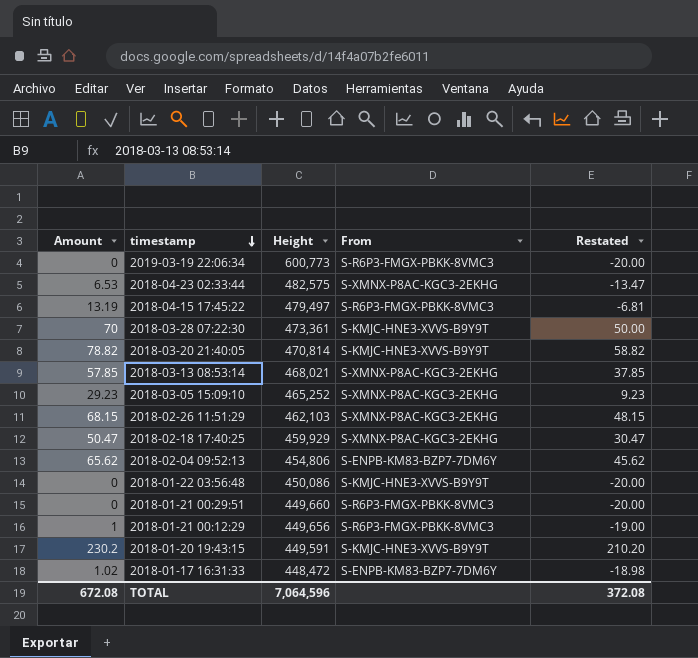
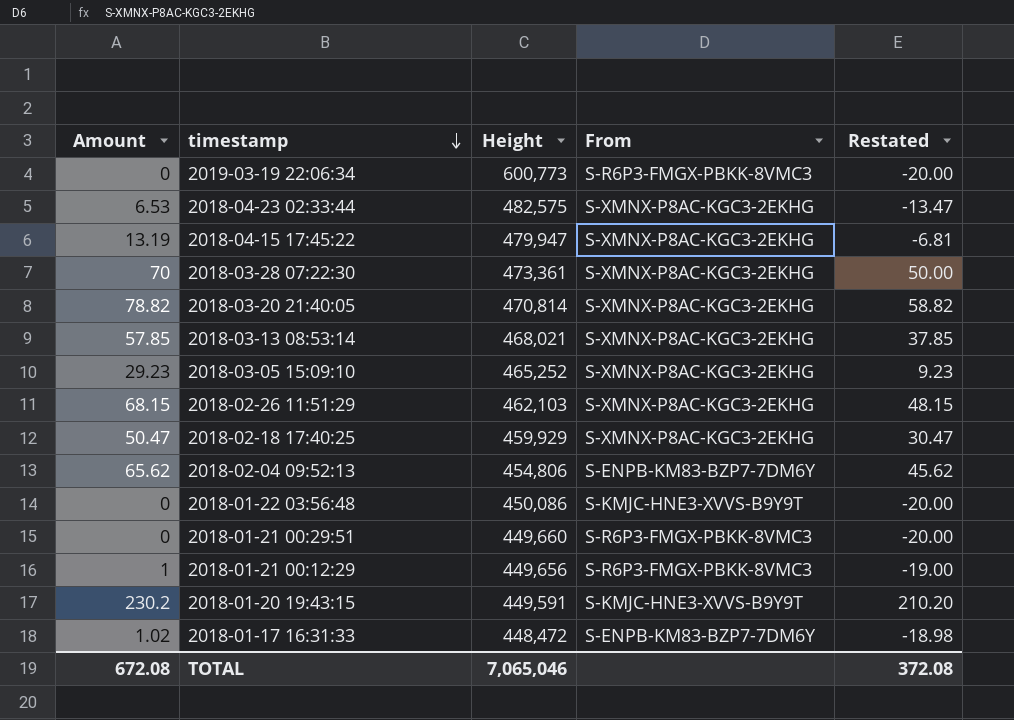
2018-04-15 17:45:22 | Height: 479,497 -> 479,947
2018-04-15 17:45:22 | From: S-R6P3-FMGX-PBKK-8VMC3 -> S-XMNX-P8AC-KGC3-2EKHG
2018-03-28 07:22:30 | From: S-KMJC-HNE3-XVVS-B9Y9T -> S-XMNX-P8AC-KGC3-2EKHG
2018-03-20 21:40:05 | From: S-KMJC-HNE3-XVVS-B9Y9T -> S-XMNX-P8AC-KGC3-2EKHG
TOTAL | Height: 7,064,596 -> 7,065,046

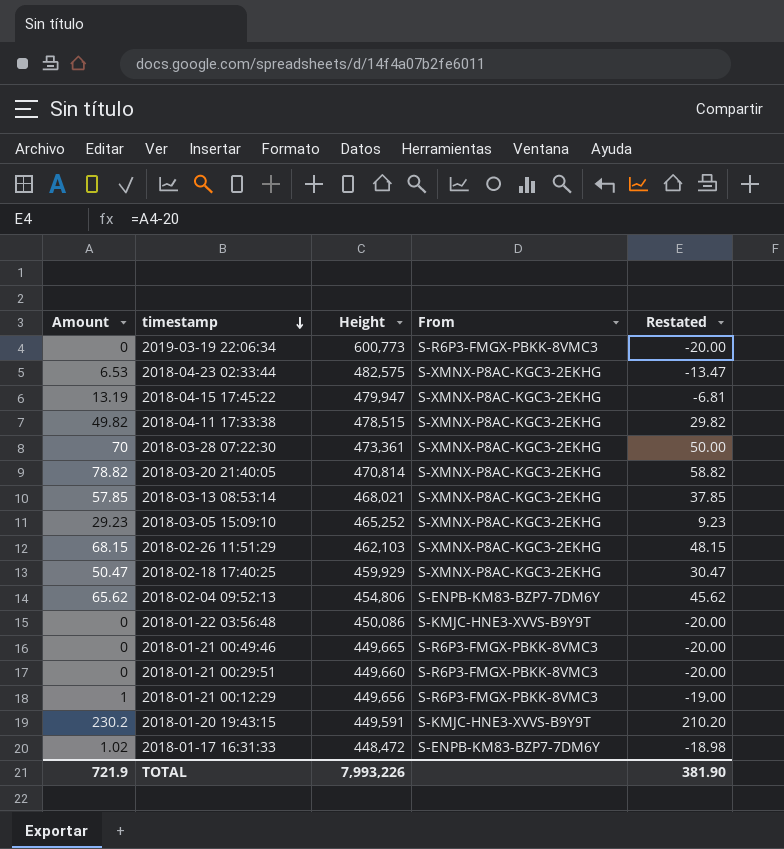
row 2018-04-11 17:33:38: none -> 49.82 | 478,515 | S-XMNX-P8AC-KGC3-2EKHG | 29.82
row 2018-01-21 00:49:46: none -> 0 | 449,665 | S-R6P3-FMGX-PBKK-8VMC3 | -20.00
TOTAL | Amount: 672.08 -> 721.9
TOTAL | Height: 7,065,046 -> 7,993,226
TOTAL | Restated: 372.08 -> 381.90

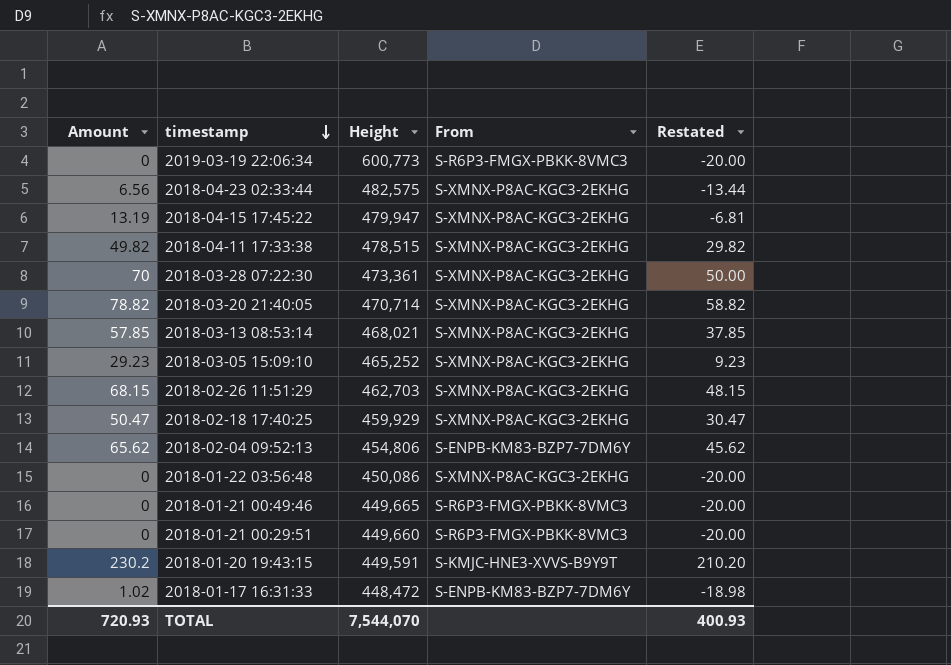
row 2018-01-21 00:12:29: 1 | 449,656 | S-R6P3-FMGX-PBKK-8VMC3 | -19.00 -> none
2018-04-23 02:33:44 | Amount: 6.53 -> 6.56
2018-04-23 02:33:44 | Restated: -13.47 -> -13.44
2018-03-20 21:40:05 | Height: 470,814 -> 470,714
2018-02-26 11:51:29 | Height: 462,103 -> 462,703
2018-01-22 03:56:48 | From: S-KMJC-HNE3-XVVS-B9Y9T -> S-XMNX-P8AC-KGC3-2EKHG
TOTAL | Amount: 721.9 -> 720.93
TOTAL | Height: 7,993,226 -> 7,544,070
TOTAL | Restated: 381.90 -> 400.93

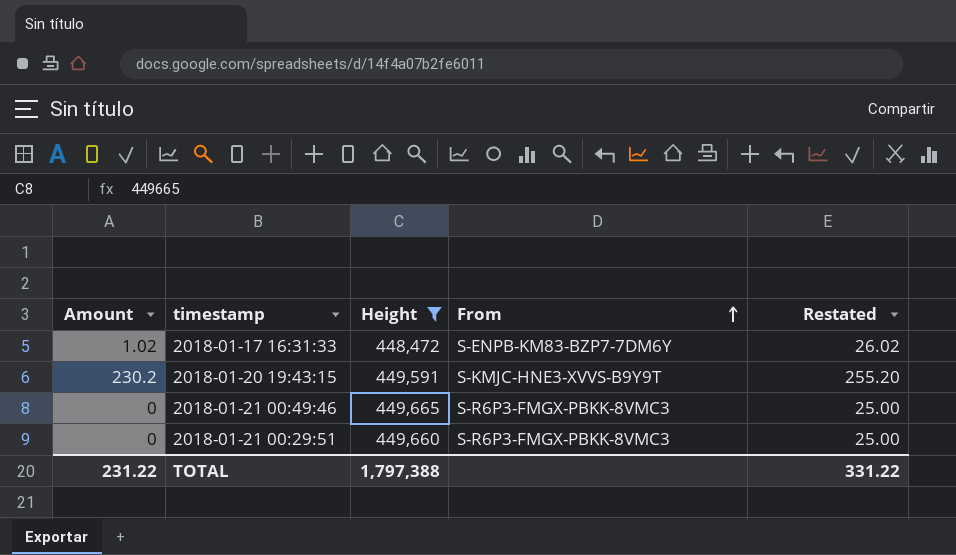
filter: none -> Height <= 449,665
row order: timestamp descending -> From ascending
column Restated | formula: [Amount] - 20 -> [Amount] + 25
TOTAL | Amount: 720.93 -> 231.22
TOTAL | Height: 7,544,070 -> 1,797,388
TOTAL | Restated: 400.93 -> 331.22

